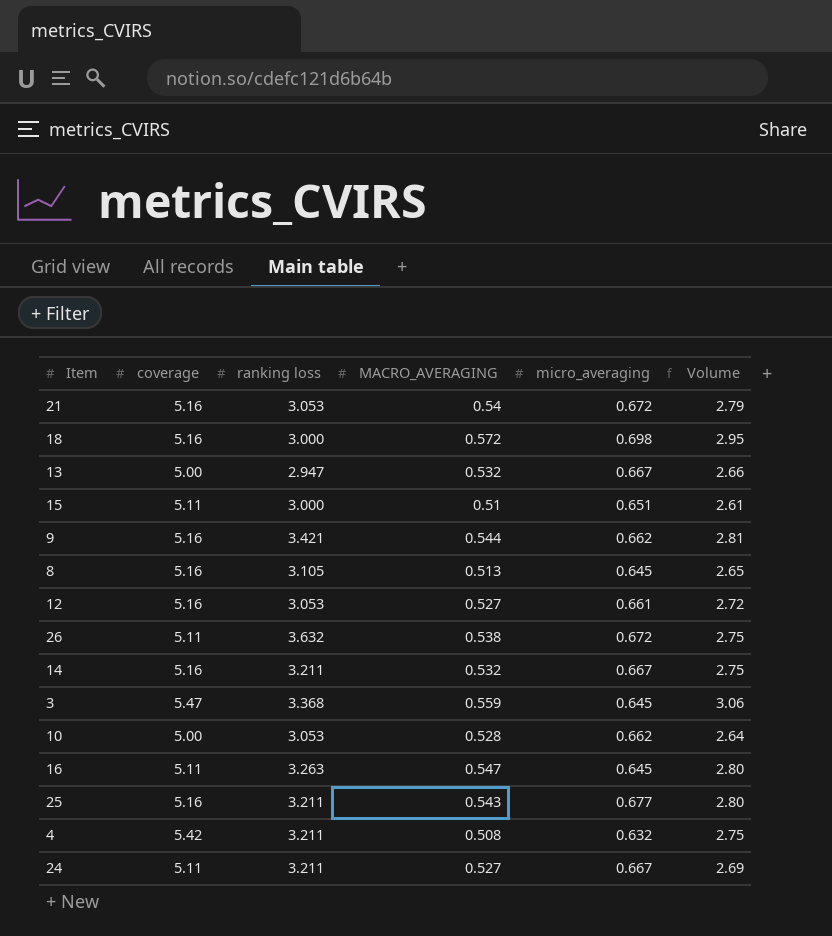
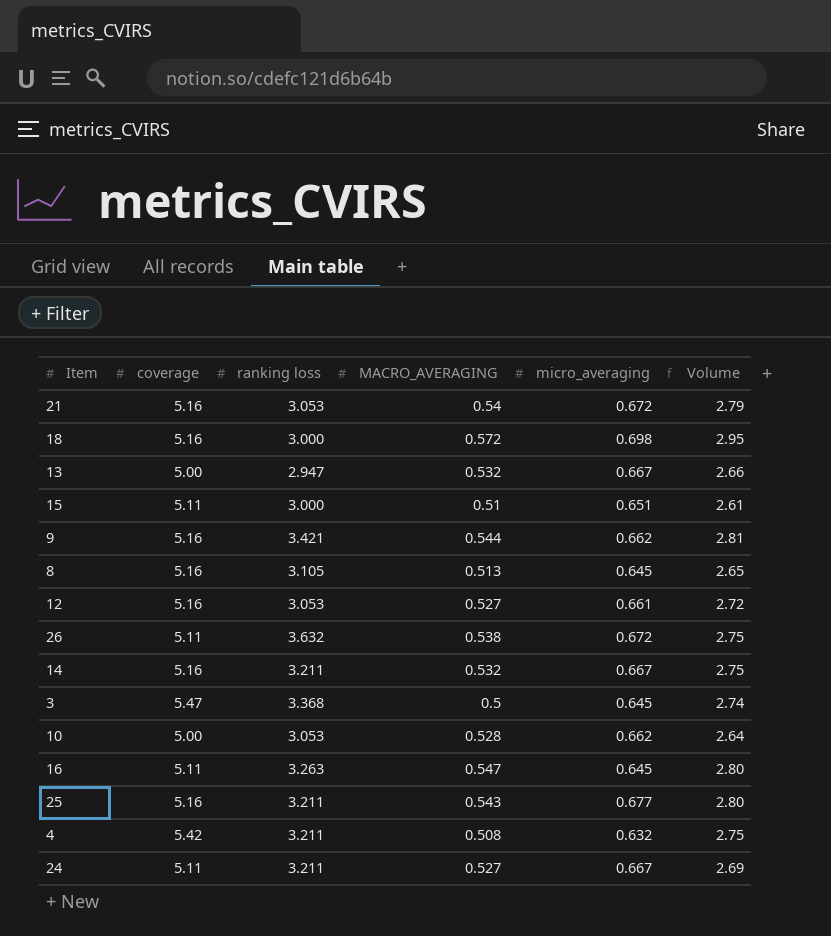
3 | MACRO_AVERAGING: 0.559 -> 0.5
3 | Volume: 3.06 -> 2.74

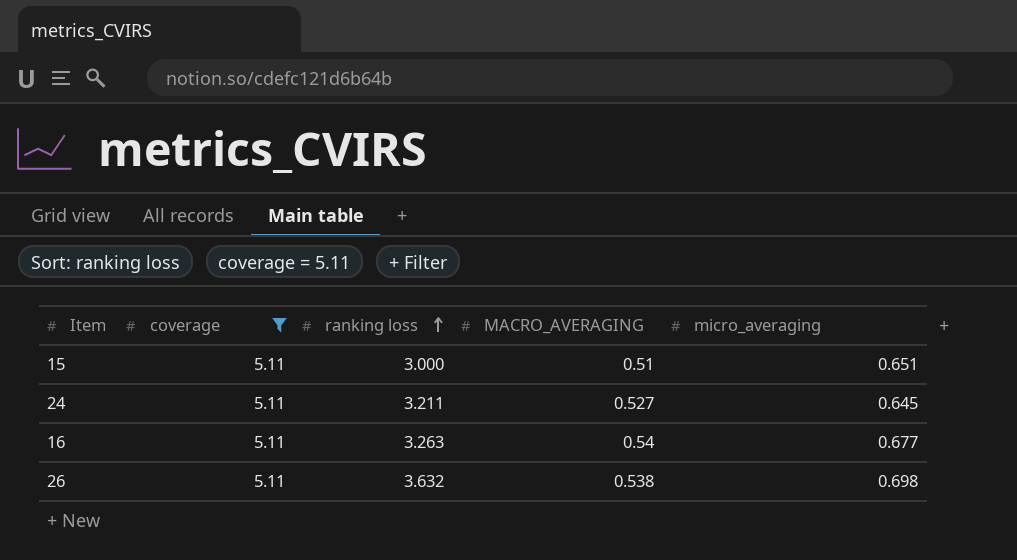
filter: none -> coverage = 5.11
row order: none -> ranking loss ascending
column Volume | formula: [coverage] * [MACRO_AVERAGING] -> none
24 | micro_averaging: 0.667 -> 0.645
16 | MACRO_AVERAGING: 0.547 -> 0.54
16 | micro_averaging: 0.645 -> 0.677
26 | micro_averaging: 0.672 -> 0.698

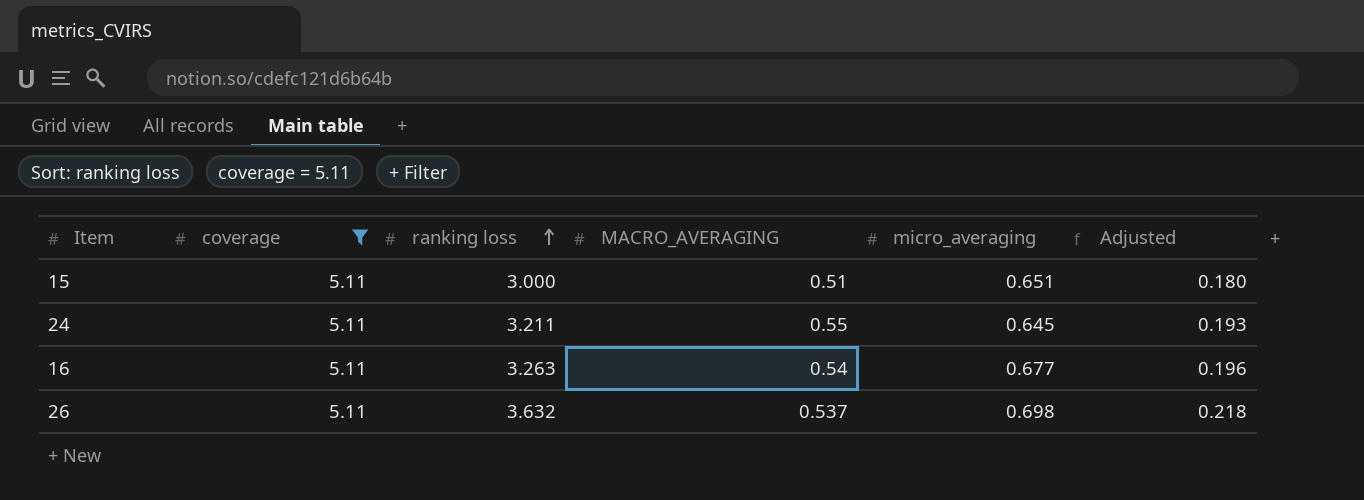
column Adjusted | formula: none -> [ranking loss] * 0.06
24 | MACRO_AVERAGING: 0.527 -> 0.55
26 | MACRO_AVERAGING: 0.538 -> 0.537

